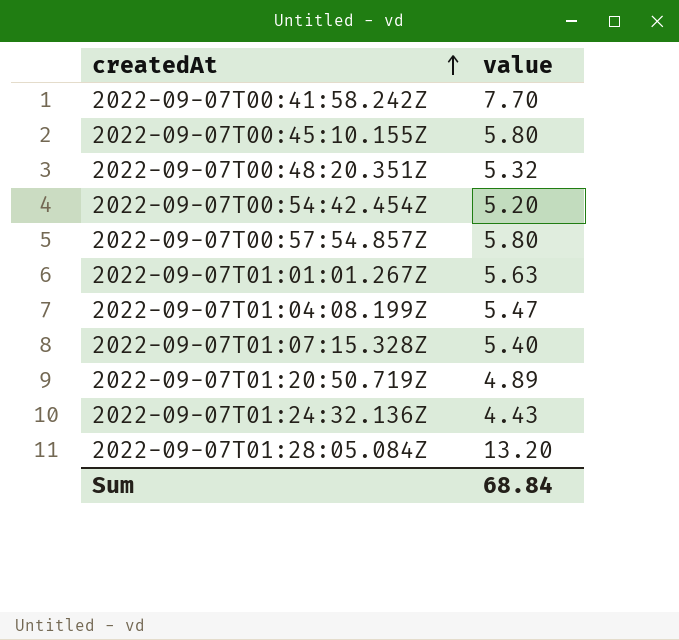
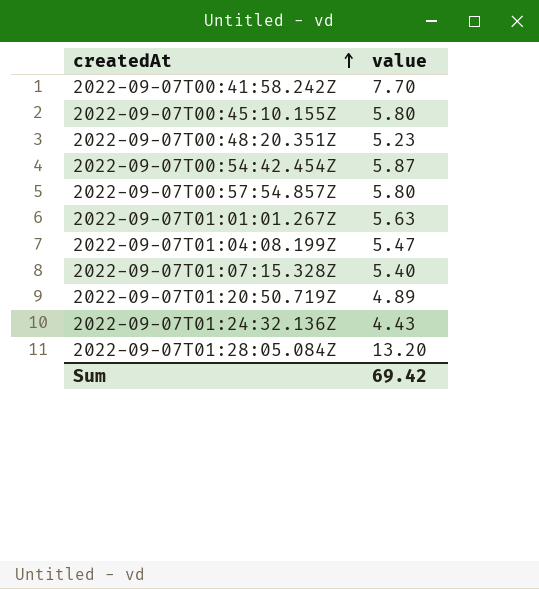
2022-09-07T00:48:20.351Z | value: 5.32 -> 5.23
2022-09-07T00:54:42.454Z | value: 5.20 -> 5.87
Sum | value: 68.84 -> 69.42

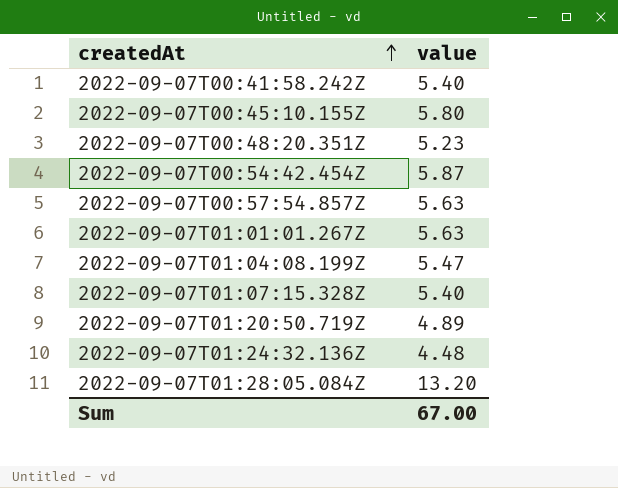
2022-09-07T00:41:58.242Z | value: 7.70 -> 5.40
2022-09-07T00:57:54.857Z | value: 5.80 -> 5.63
2022-09-07T01:24:32.136Z | value: 4.43 -> 4.48
Sum | value: 69.42 -> 67.00

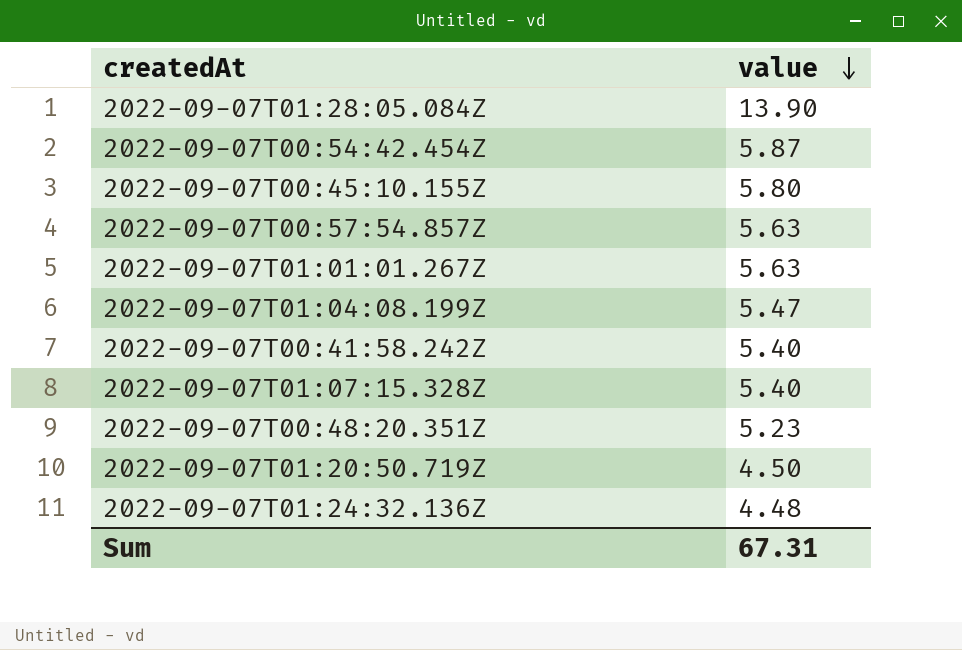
row order: createdAt ascending -> value descending
2022-09-07T01:28:05.084Z | value: 13.20 -> 13.90
2022-09-07T01:20:50.719Z | value: 4.89 -> 4.50
Sum | value: 67.00 -> 67.31

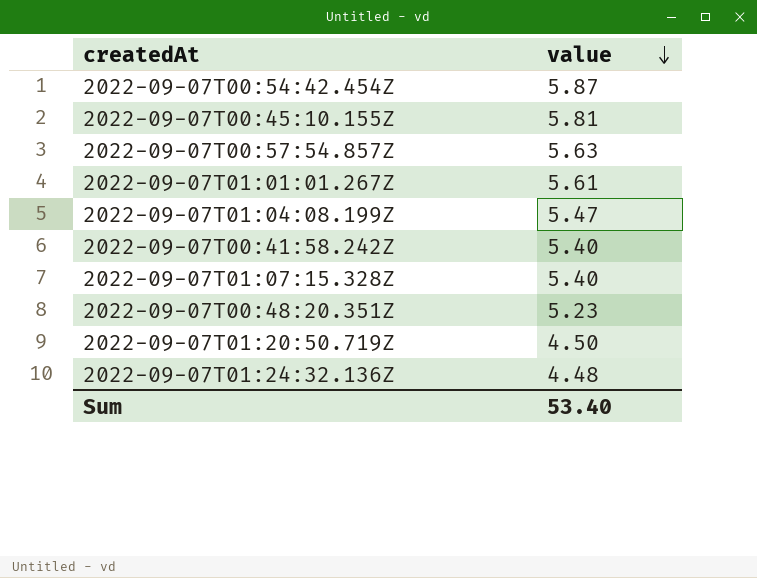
row 2022-09-07T01:28:05.084Z: 13.90 -> none
2022-09-07T00:45:10.155Z | value: 5.80 -> 5.81
2022-09-07T01:01:01.267Z | value: 5.63 -> 5.61
Sum | value: 67.31 -> 53.40

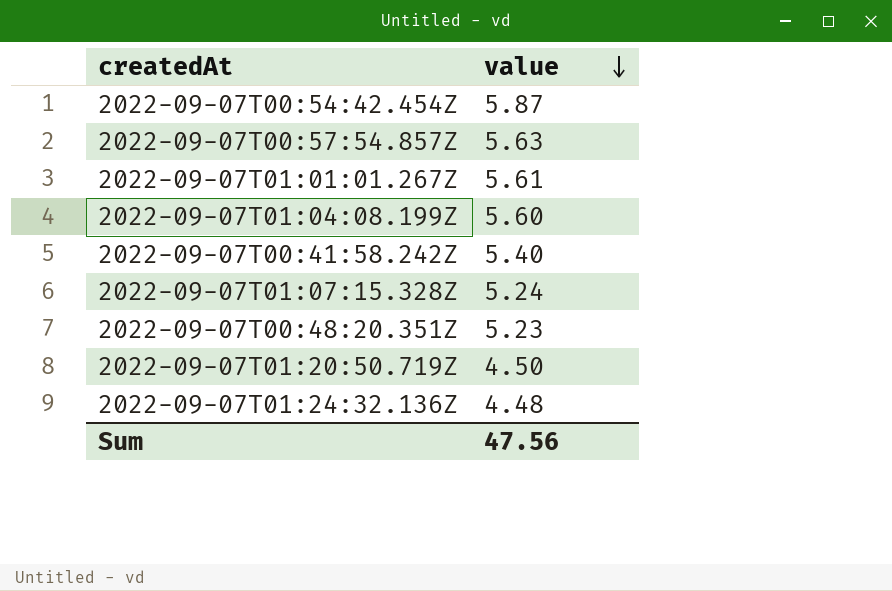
row 2022-09-07T00:45:10.155Z: 5.81 -> none
2022-09-07T01:04:08.199Z | value: 5.47 -> 5.60
2022-09-07T01:07:15.328Z | value: 5.40 -> 5.24
Sum | value: 53.40 -> 47.56

